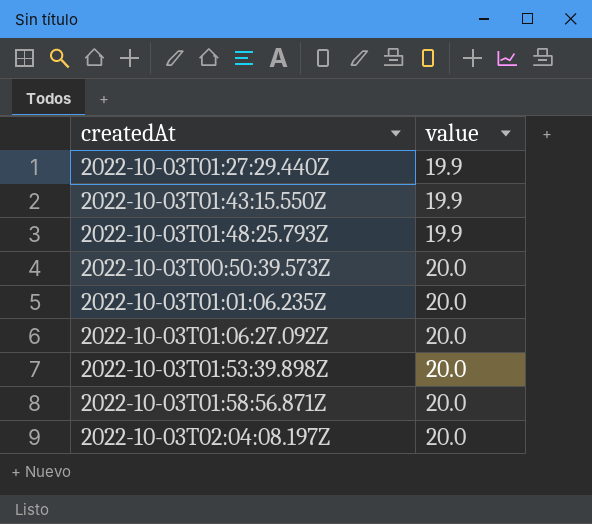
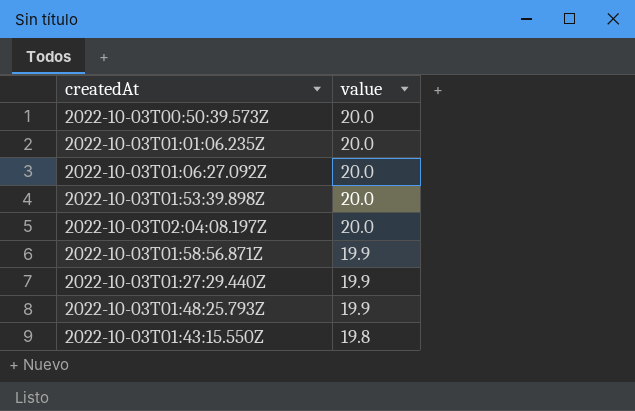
row order: value ascending -> value descending
2022-10-03T01:58:56.871Z | value: 20.0 -> 19.9
2022-10-03T01:43:15.550Z | value: 19.9 -> 19.8

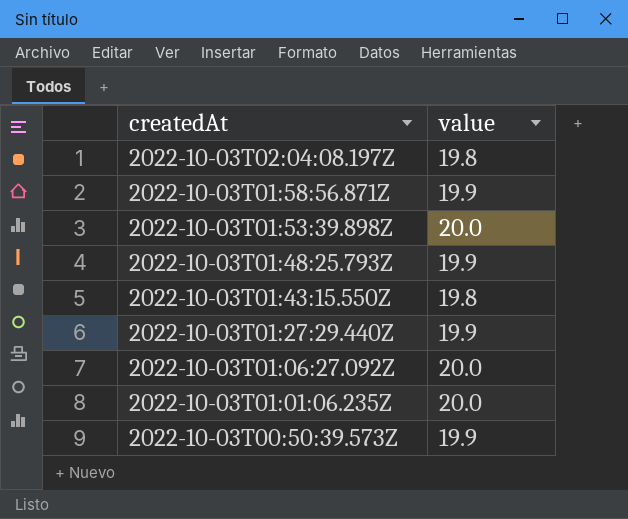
row order: value descending -> createdAt descending
2022-10-03T02:04:08.197Z | value: 20.0 -> 19.8
2022-10-03T00:50:39.573Z | value: 20.0 -> 19.9

